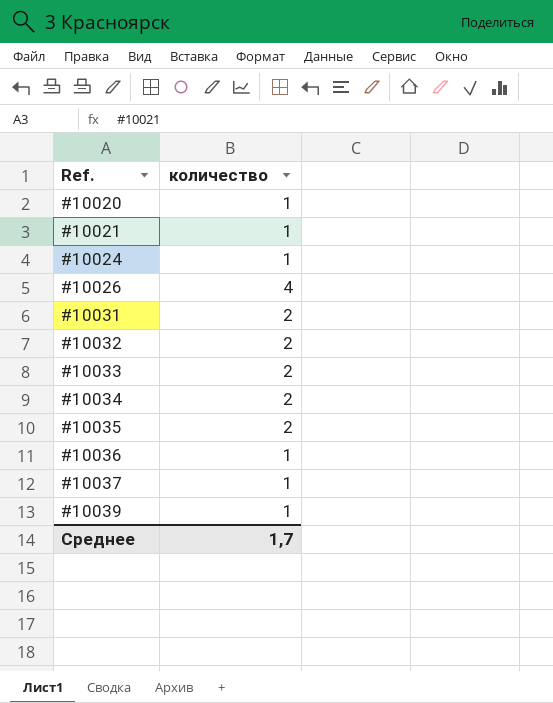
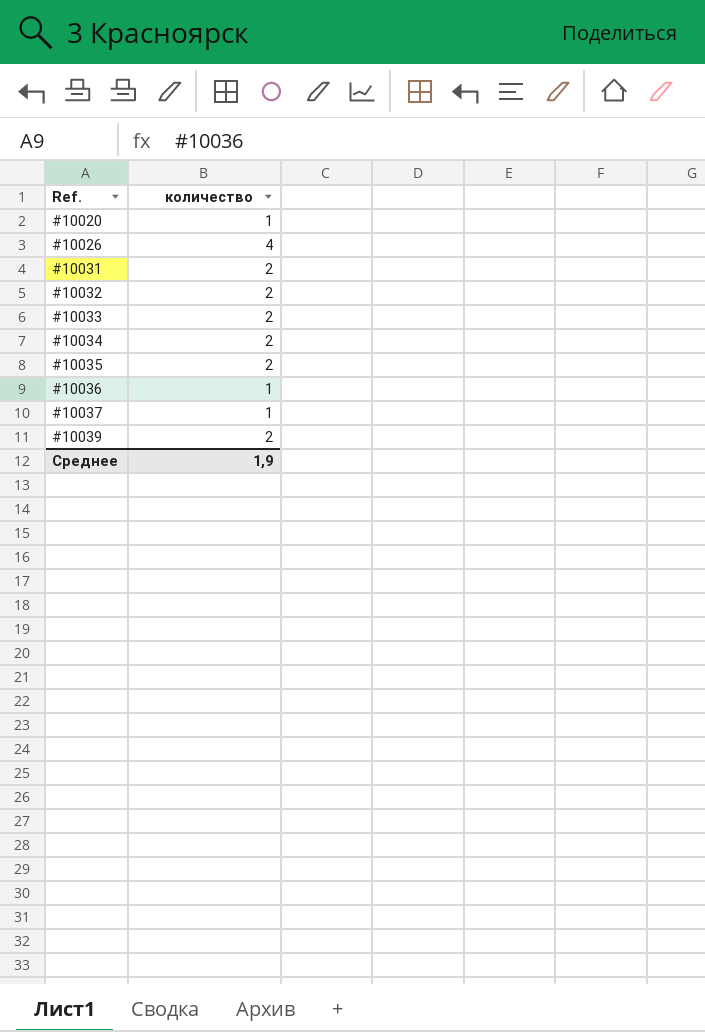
row #10021: 1 -> none
row #10024: 1 -> none
#10039 | количество: 1 -> 2
Среднее | количество: 1,7 -> 1,9

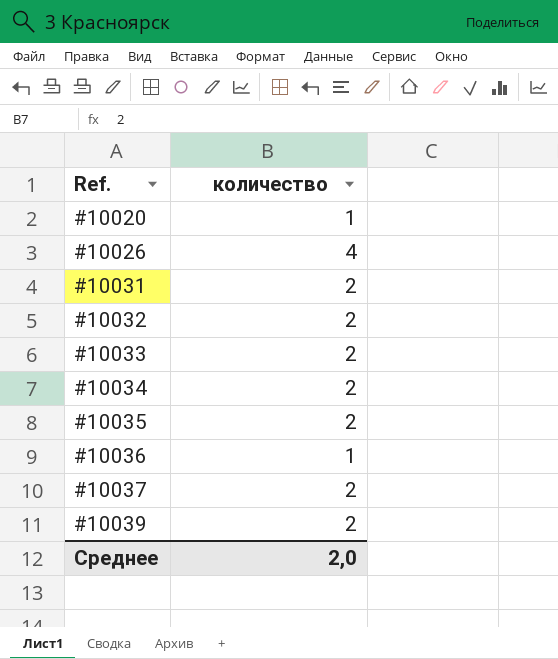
#10037 | количество: 1 -> 2
Среднее | количество: 1,9 -> 2,0

